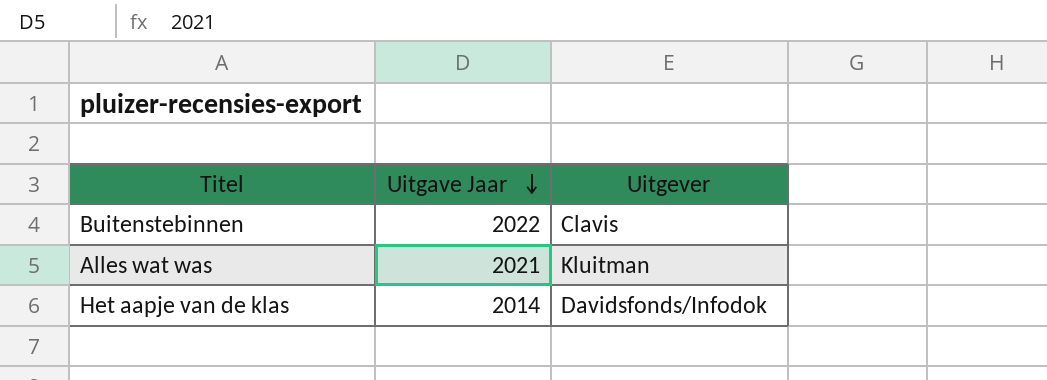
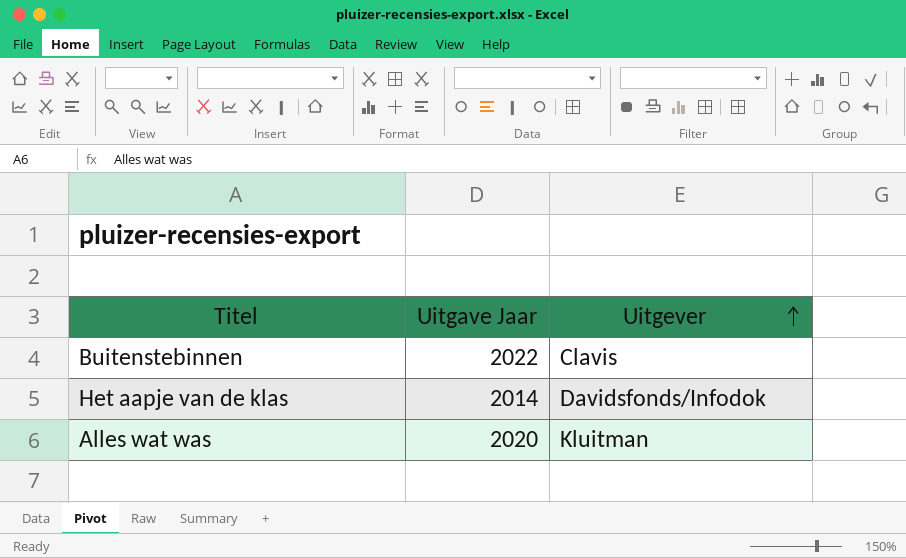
row order: Uitgave Jaar descending -> Uitgever ascending
Alles wat was | Uitgave Jaar: 2021 -> 2020

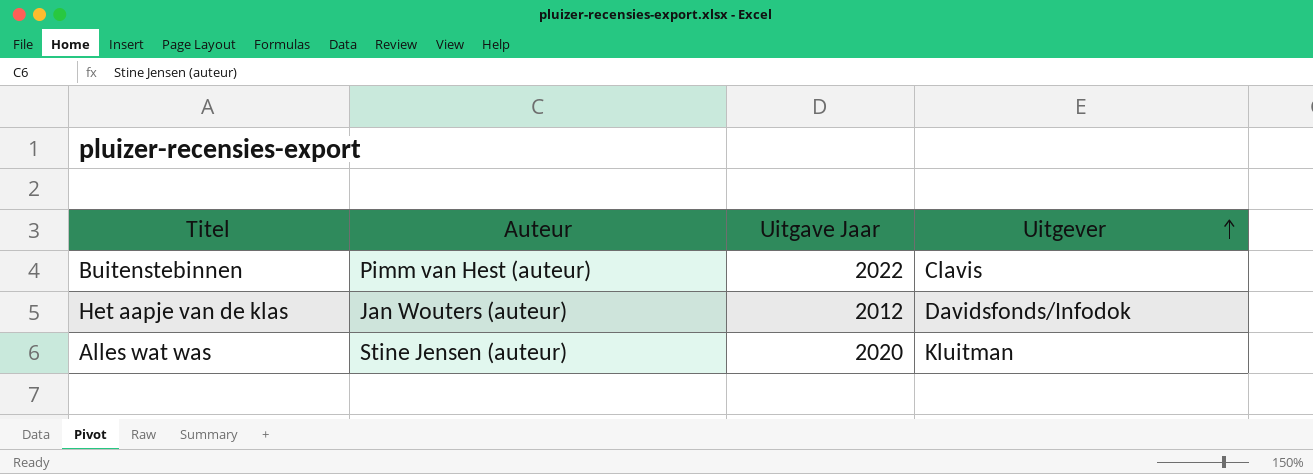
column Auteur | position: none -> 2
Het aapje van de klas | Uitgave Jaar: 2014 -> 2012

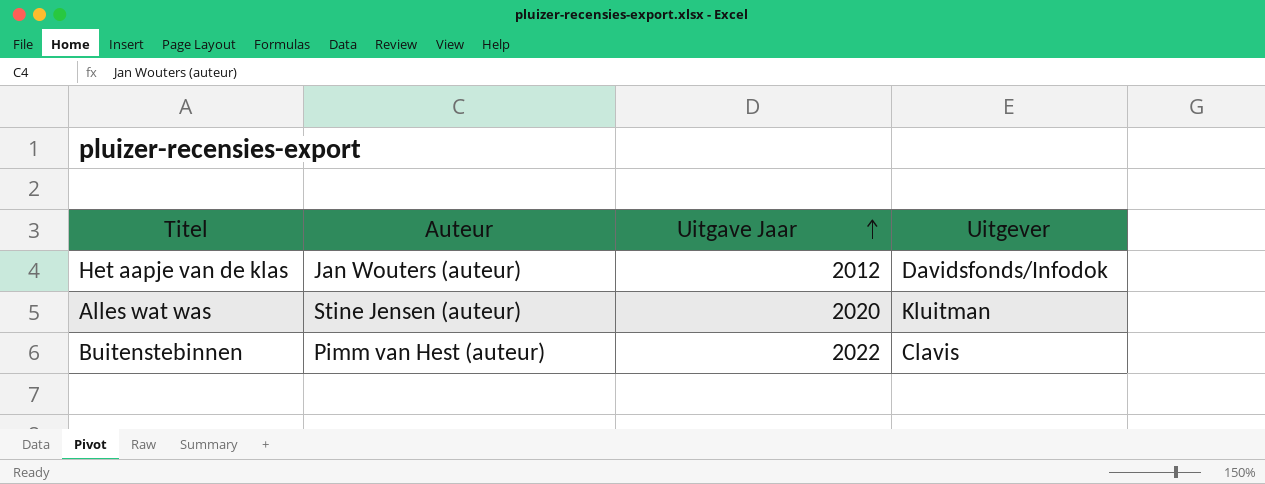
row order: Uitgever ascending -> Uitgave Jaar ascending

